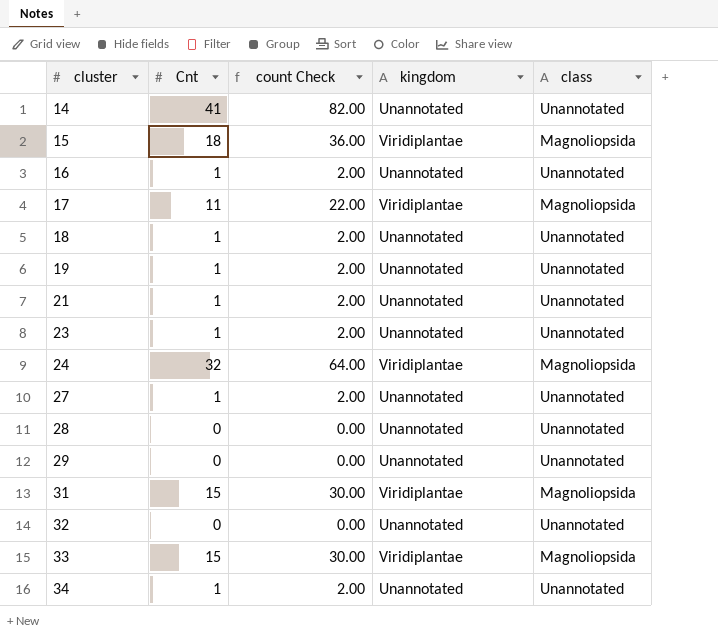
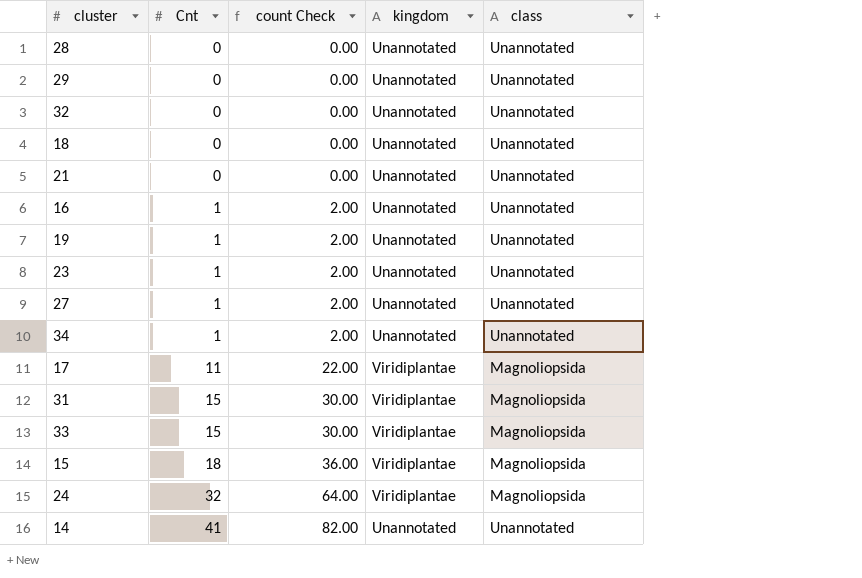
row order: cluster ascending -> Cnt ascending
18 | Cnt: 1 -> 0
18 | count Check: 2.00 -> 0.00
21 | Cnt: 1 -> 0
21 | count Check: 2.00 -> 0.00

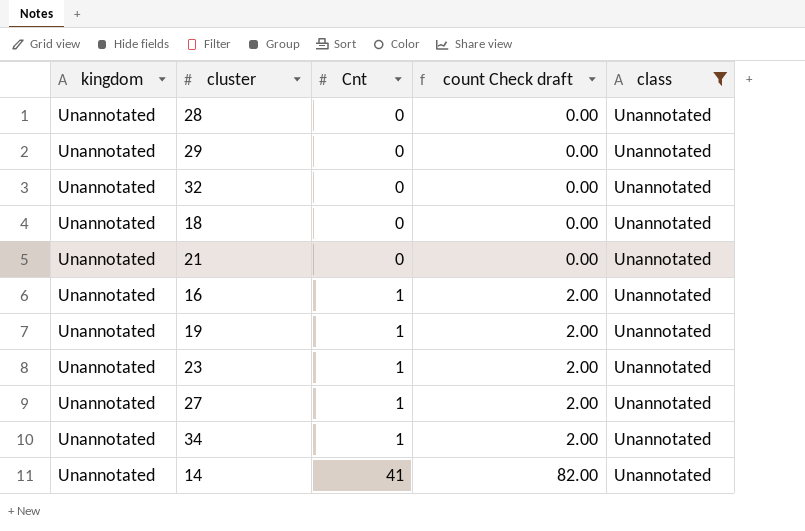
filter: none -> class = Unannotated
column kingdom | position: 4 -> 1
column name: count Check -> count Check draft

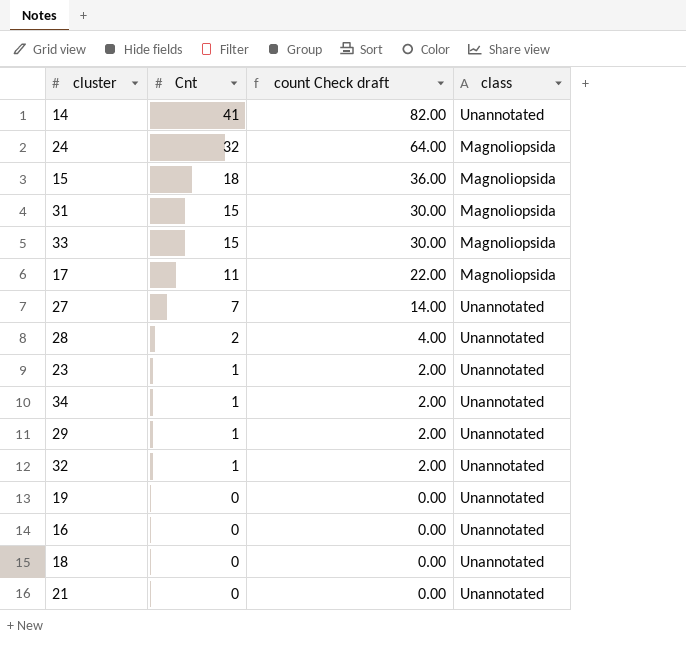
filter: class = Unannotated -> none
row order: Cnt ascending -> Cnt descending
column kingdom | position: 1 -> none
27 | Cnt: 1 -> 7
27 | count Check draft: 2.00 -> 14.00
28 | Cnt: 0 -> 2
28 | count Check draft: 0.00 -> 4.00
29 | Cnt: 0 -> 1
29 | count Check draft: 0.00 -> 2.00
32 | Cnt: 0 -> 1
32 | count Check draft: 0.00 -> 2.00
19 | Cnt: 1 -> 0
19 | count Check draft: 2.00 -> 0.00
16 | Cnt: 1 -> 0
16 | count Check draft: 2.00 -> 0.00

